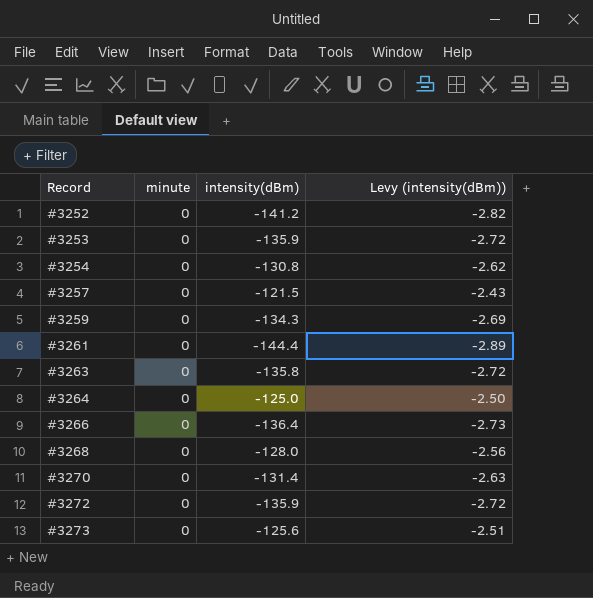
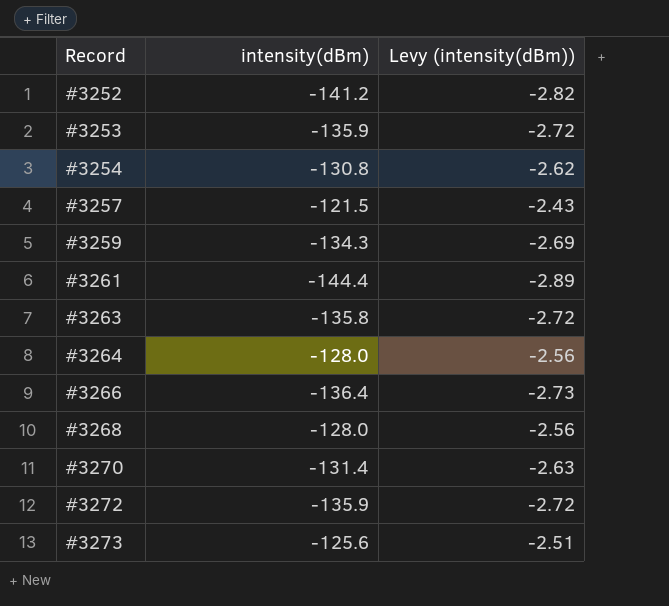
column minute | position: 2 -> none
#3264 | intensity(dBm): -125.0 -> -128.0
#3264 | Levy (intensity(dBm)): -2.50 -> -2.56

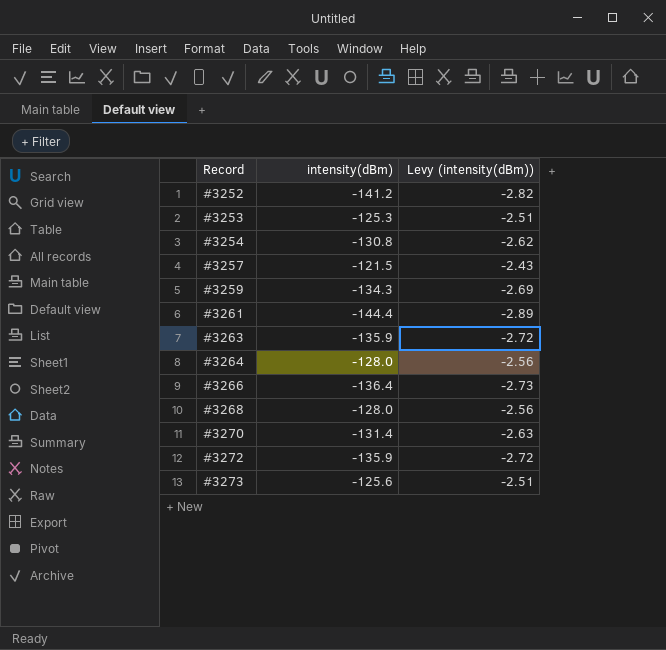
#3253 | intensity(dBm): -135.9 -> -125.3
#3253 | Levy (intensity(dBm)): -2.72 -> -2.51
#3263 | intensity(dBm): -135.8 -> -135.9

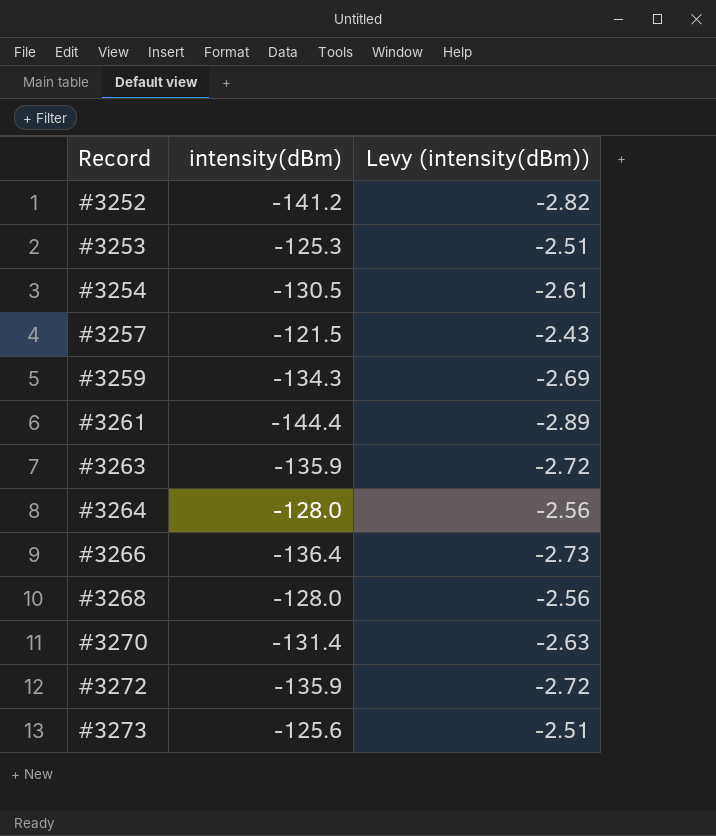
#3254 | intensity(dBm): -130.8 -> -130.5
#3254 | Levy (intensity(dBm)): -2.62 -> -2.61

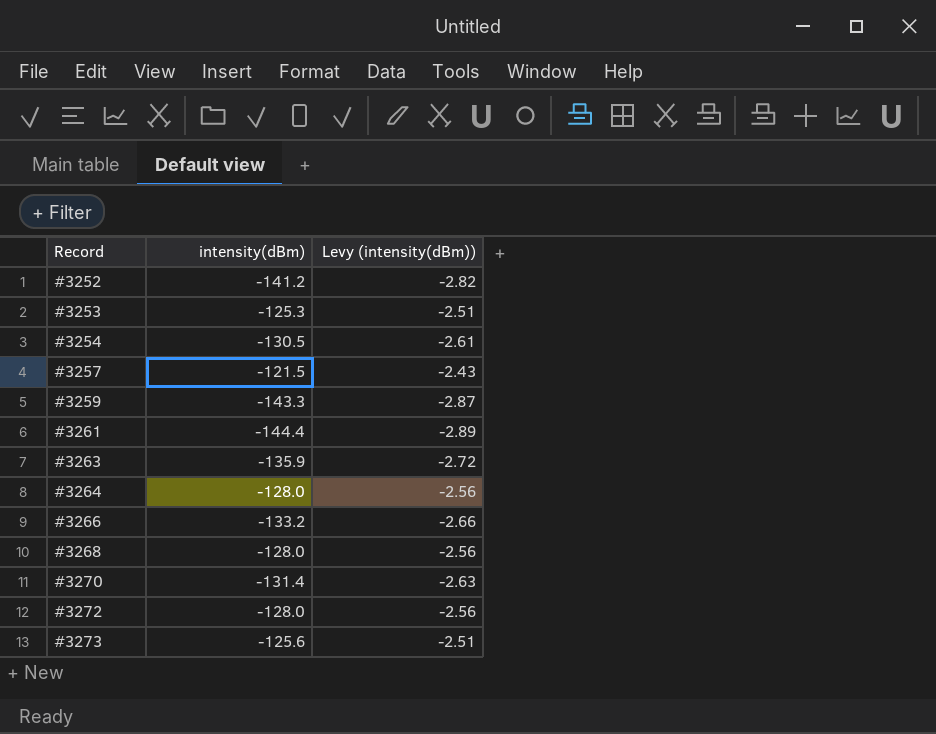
#3259 | intensity(dBm): -134.3 -> -143.3
#3259 | Levy (intensity(dBm)): -2.69 -> -2.87
#3266 | intensity(dBm): -136.4 -> -133.2
#3266 | Levy (intensity(dBm)): -2.73 -> -2.66
#3272 | intensity(dBm): -135.9 -> -128.0
#3272 | Levy (intensity(dBm)): -2.72 -> -2.56

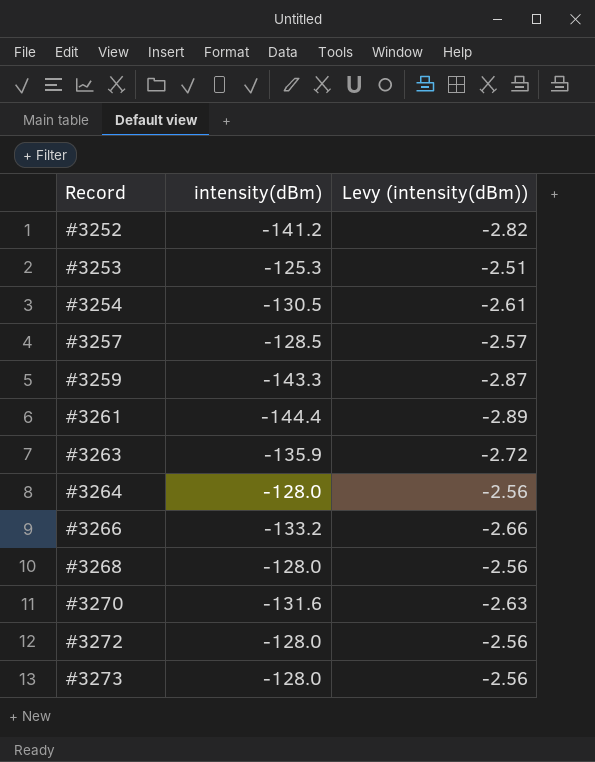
#3257 | intensity(dBm): -121.5 -> -128.5
#3257 | Levy (intensity(dBm)): -2.43 -> -2.57
#3270 | intensity(dBm): -131.4 -> -131.6
#3273 | intensity(dBm): -125.6 -> -128.0
#3273 | Levy (intensity(dBm)): -2.51 -> -2.56

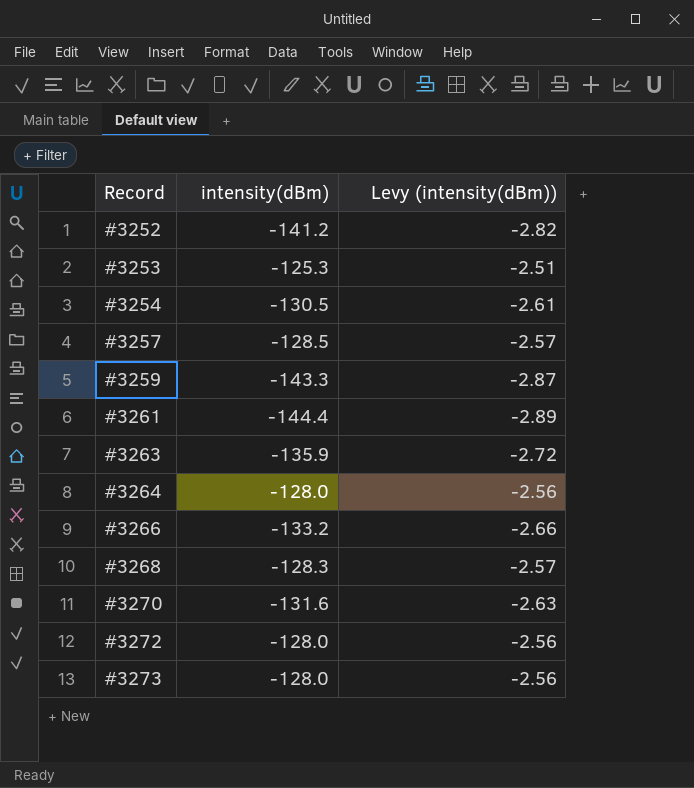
#3268 | intensity(dBm): -128.0 -> -128.3
#3268 | Levy (intensity(dBm)): -2.56 -> -2.57

